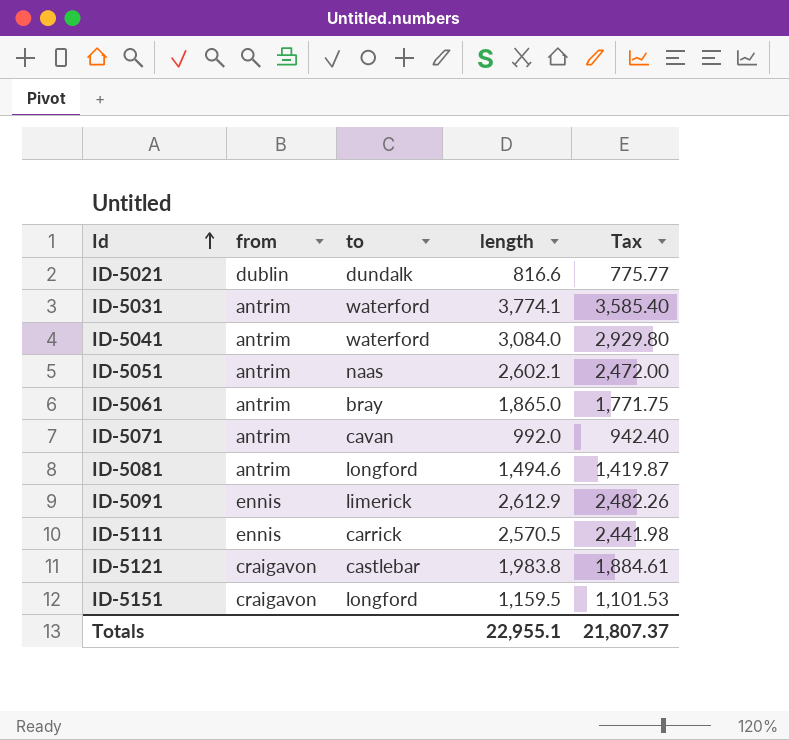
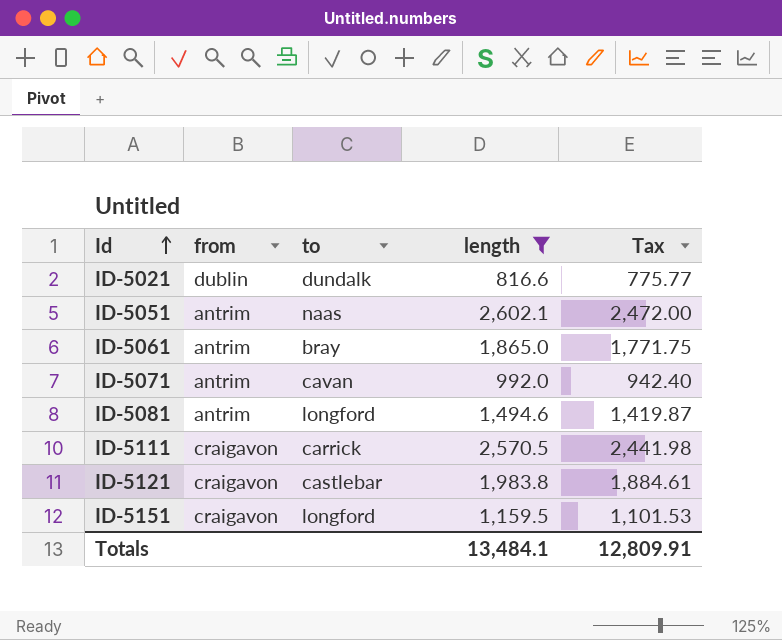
filter: none -> length <= 2,602.1
ID-5111 | from: ennis -> craigavon
Totals | length: 22,955.1 -> 13,484.1
Totals | Tax: 21,807.37 -> 12,809.91

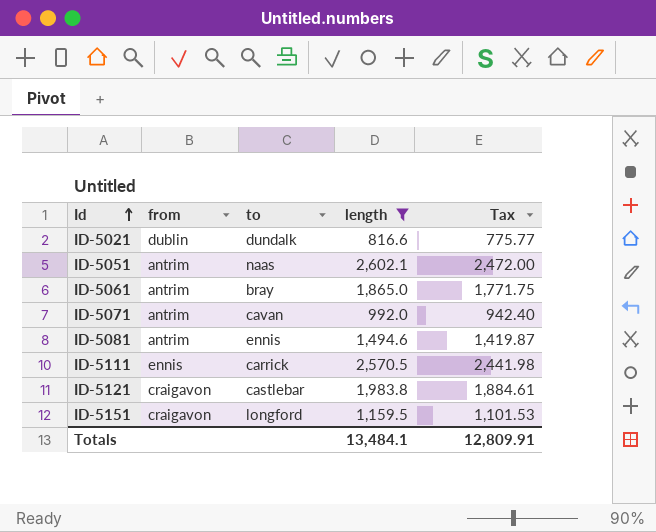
ID-5081 | to: longford -> ennis
ID-5111 | from: craigavon -> ennis

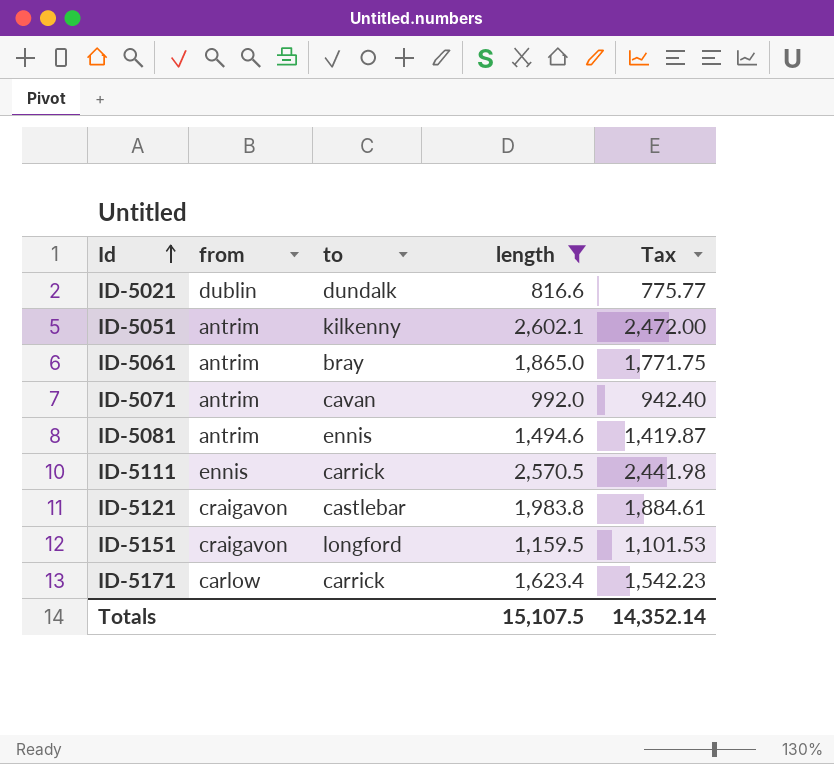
ID-5051 | to: naas -> kilkenny
row ID-5171: none -> carlow | carrick | 1,623.4 | 1,542.23
Totals | length: 13,484.1 -> 15,107.5
Totals | Tax: 12,809.91 -> 14,352.14

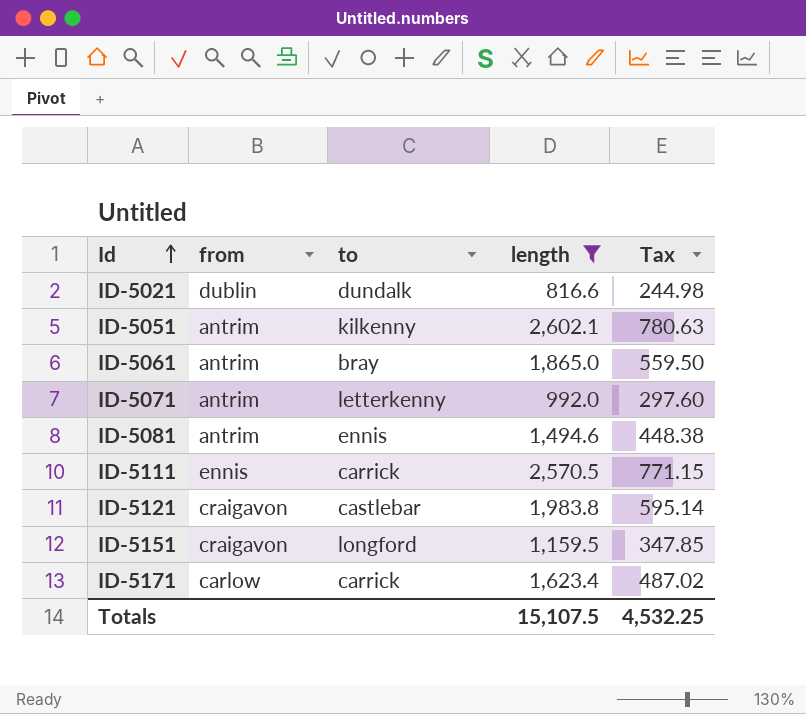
column Tax | formula: [length] * 0.95 -> [length] * 0.3
ID-5071 | to: cavan -> letterkenny
Totals | Tax: 14,352.14 -> 4,532.25

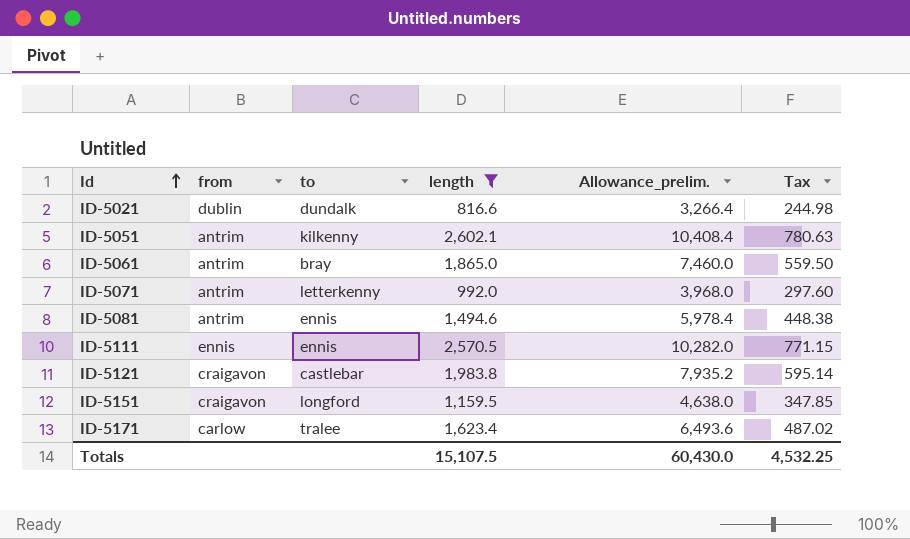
column Allowance_prelim. | formula: none -> [length] * 4
ID-5111 | to: carrick -> ennis
ID-5171 | to: carrick -> tralee

